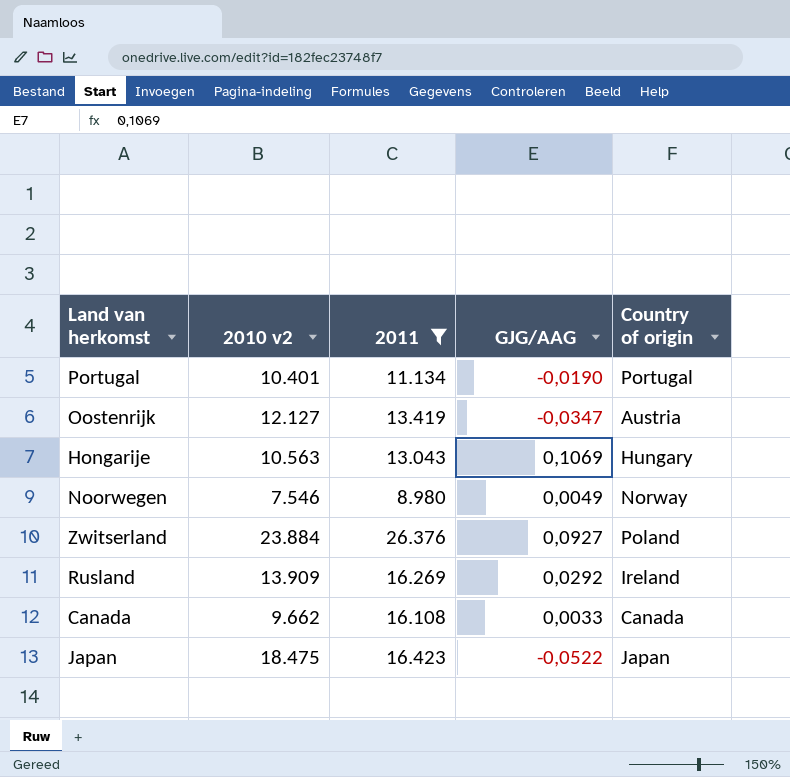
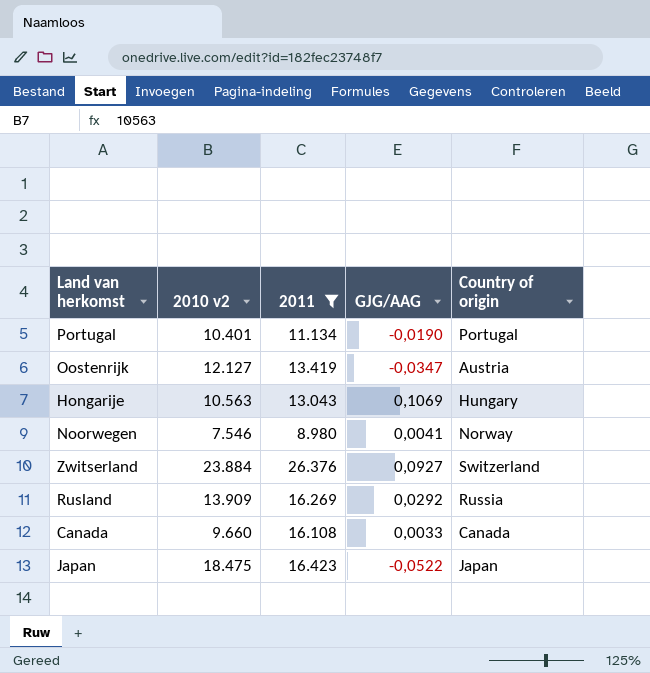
Noorwegen | GJG/AAG: 0,0049 -> 0,0041
Zwitserland | Country of origin: Poland -> Switzerland
Rusland | Country of origin: Ireland -> Russia
Canada | 2010 v2: 9.662 -> 9.660

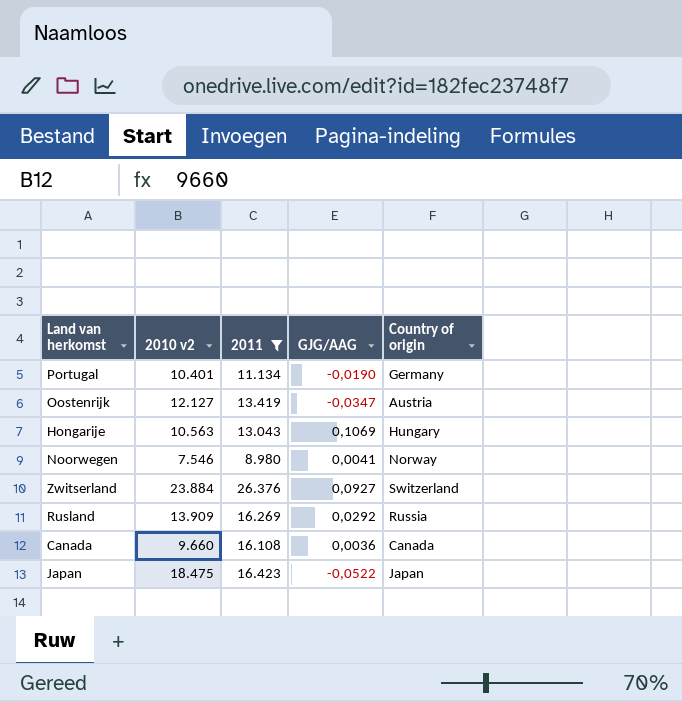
Portugal | Country of origin: Portugal -> Germany
Canada | GJG/AAG: 0,0033 -> 0,0036

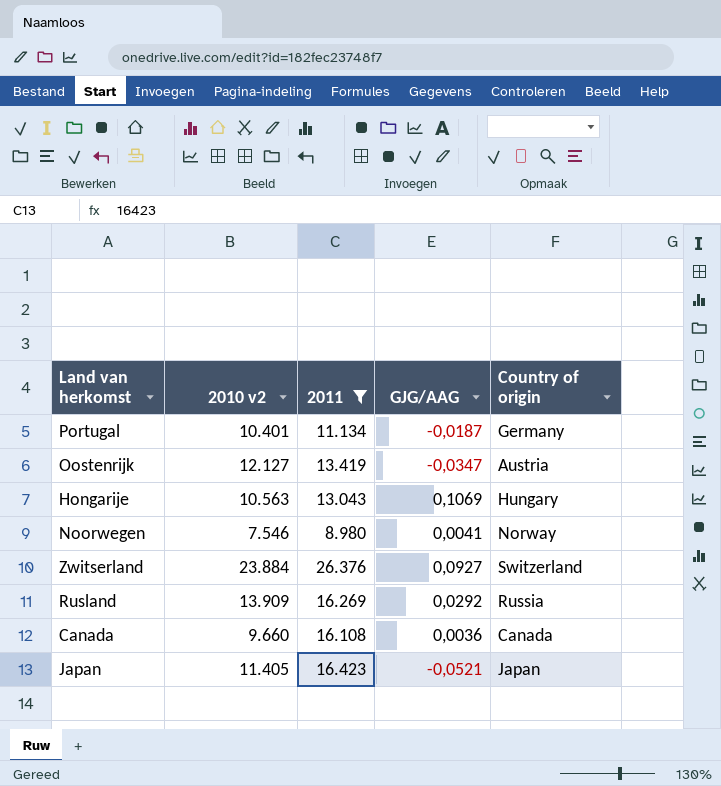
Portugal | GJG/AAG: -0,0190 -> -0,0187
Japan | 2010 v2: 18.475 -> 11.405
Japan | GJG/AAG: -0,0522 -> -0,0521

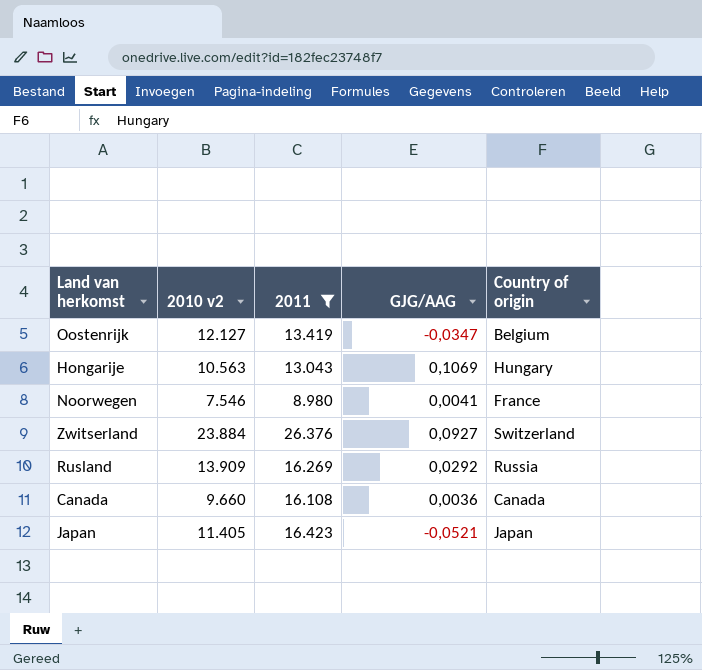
row Portugal: 10.401 | 11.134 | -0,0187 | Germany -> none
Oostenrijk | Country of origin: Austria -> Belgium
Noorwegen | Country of origin: Norway -> France

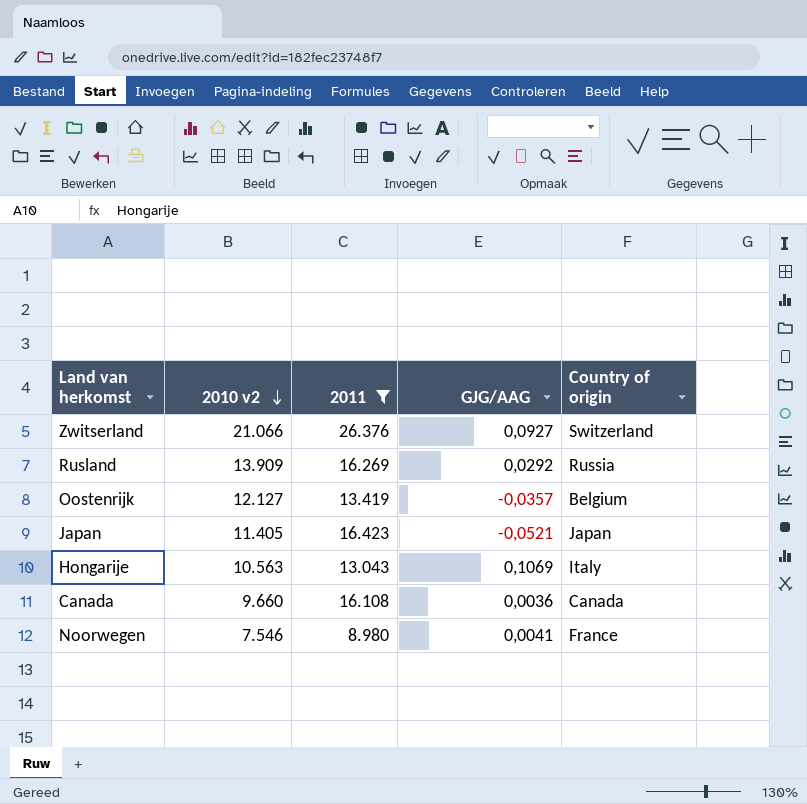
row order: none -> 2010 v2 descending
Zwitserland | 2010 v2: 23.884 -> 21.066
Oostenrijk | GJG/AAG: -0,0347 -> -0,0357
Hongarije | Country of origin: Hungary -> Italy

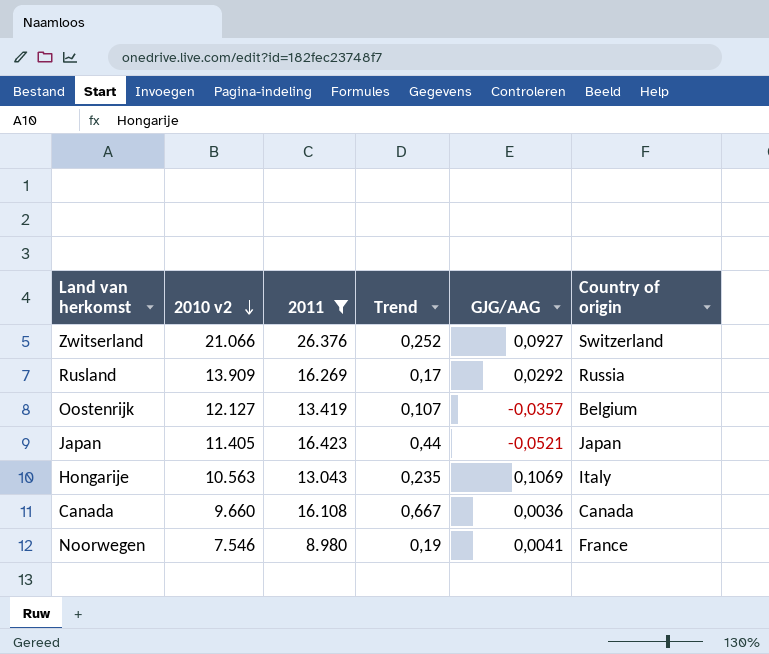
column Trend | formula: none -> ([2011] - [2010 v2]) / [2010 v2]

